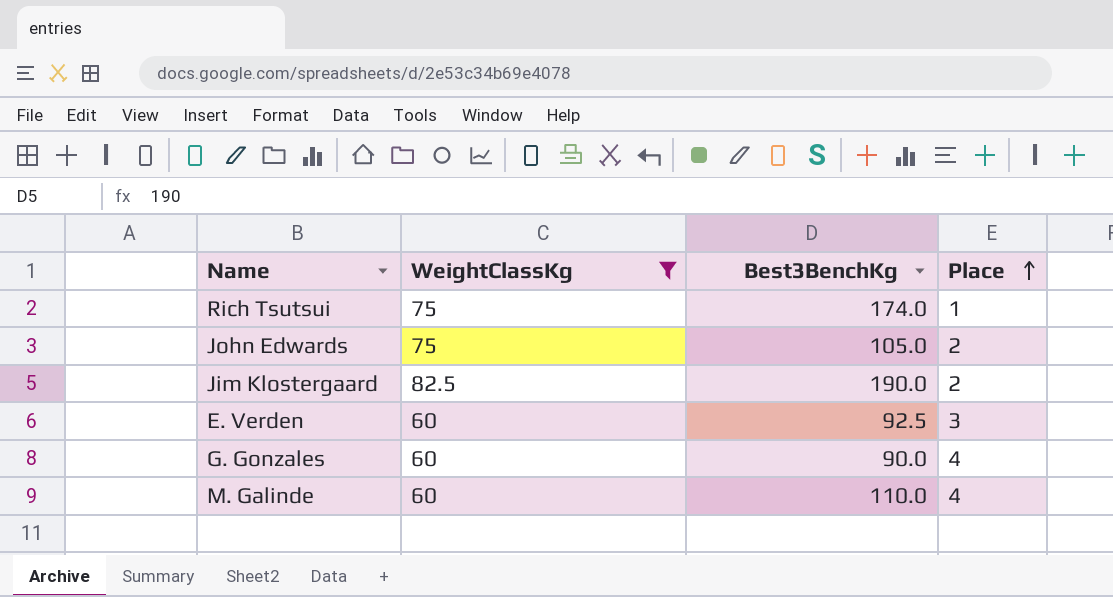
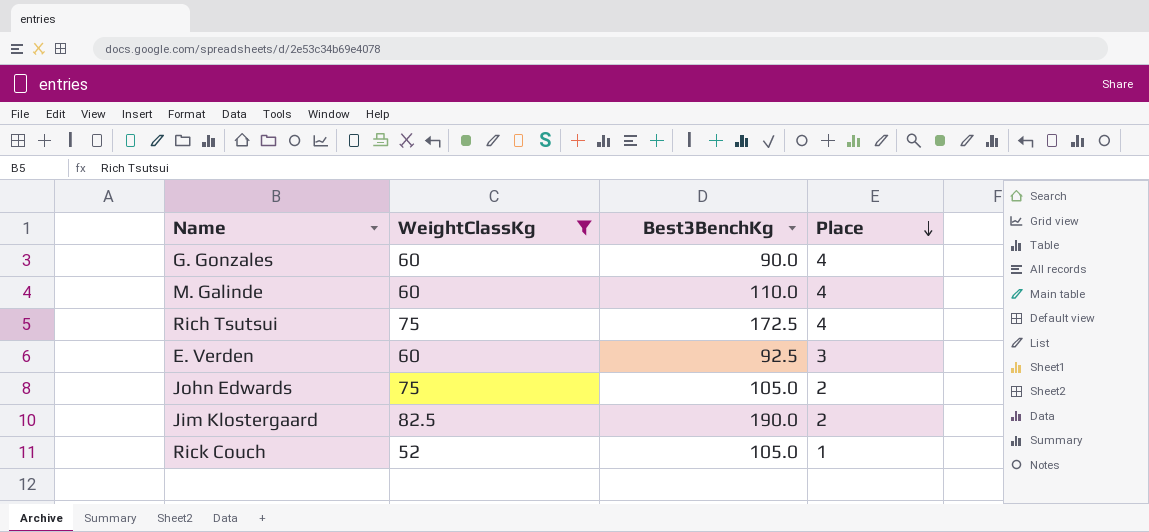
row order: Place ascending -> Place descending
Rich Tsutsui | Best3BenchKg: 174.0 -> 172.5
Rich Tsutsui | Place: 1 -> 4
row Rick Couch: none -> 52 | 105.0 | 1

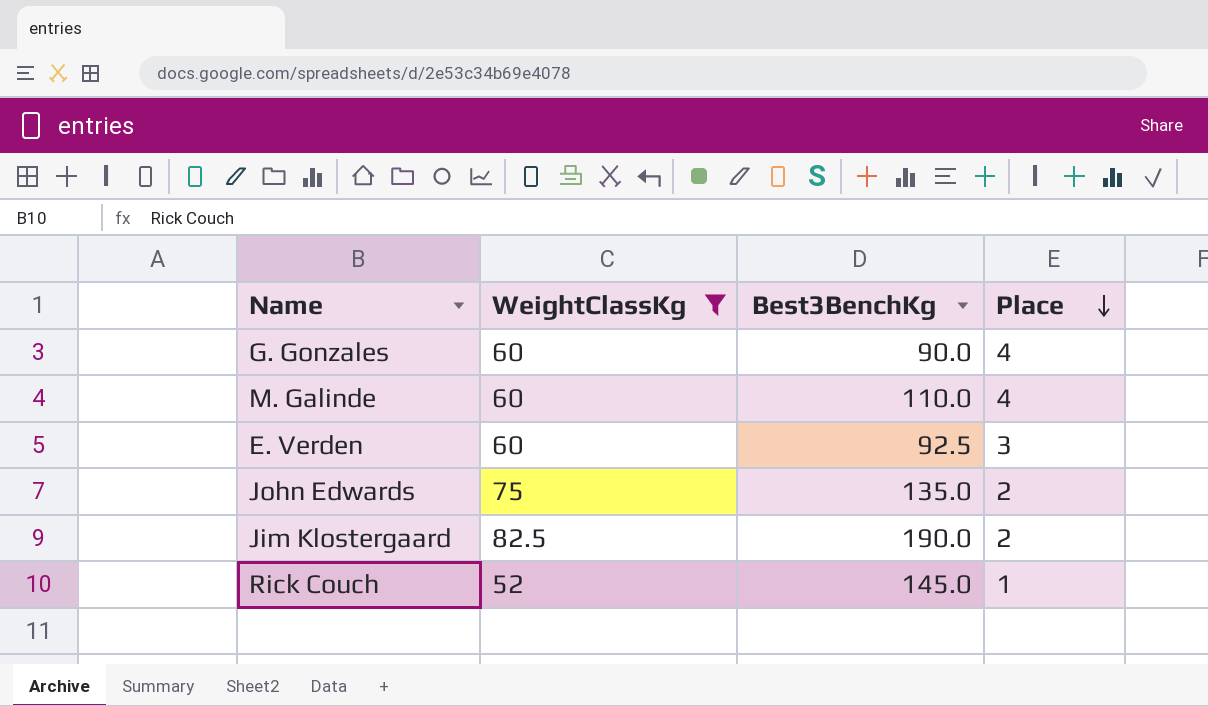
row Rich Tsutsui: 75 | 172.5 | 4 -> none
John Edwards | Best3BenchKg: 105.0 -> 135.0
Rick Couch | Best3BenchKg: 105.0 -> 145.0

